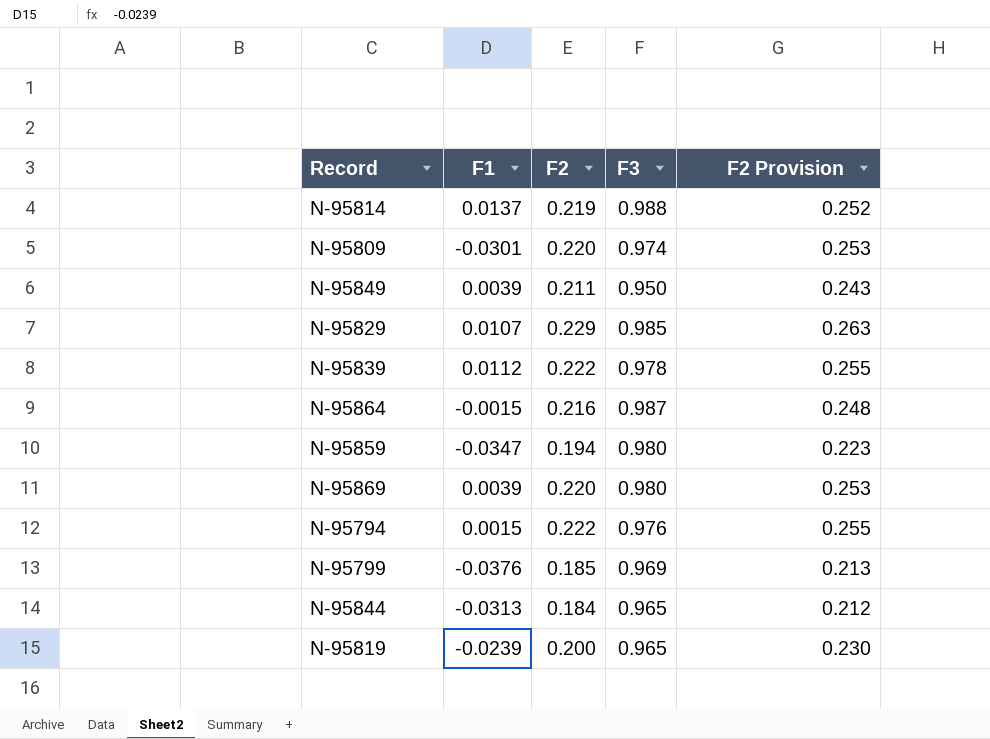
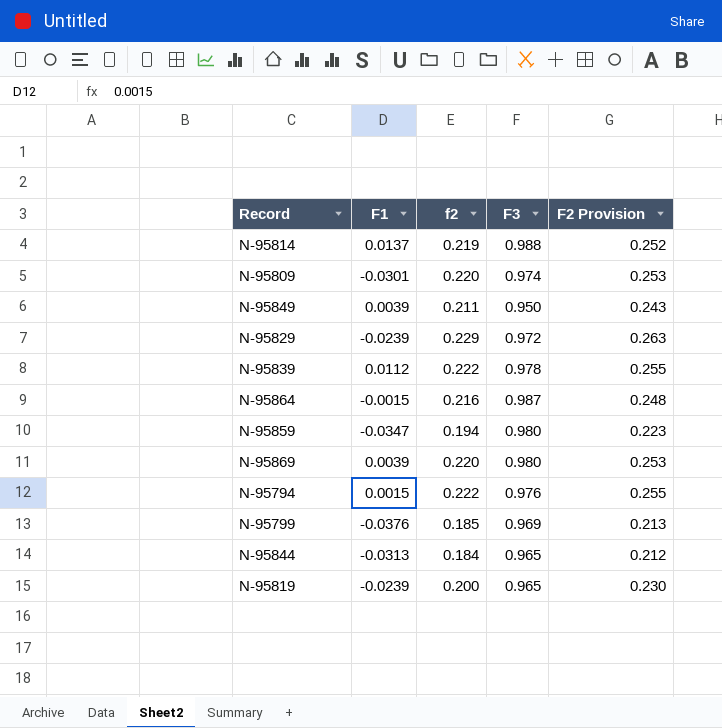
column name: F2 -> f2
N-95829 | F1: 0.0107 -> -0.0239
N-95829 | F3: 0.985 -> 0.972

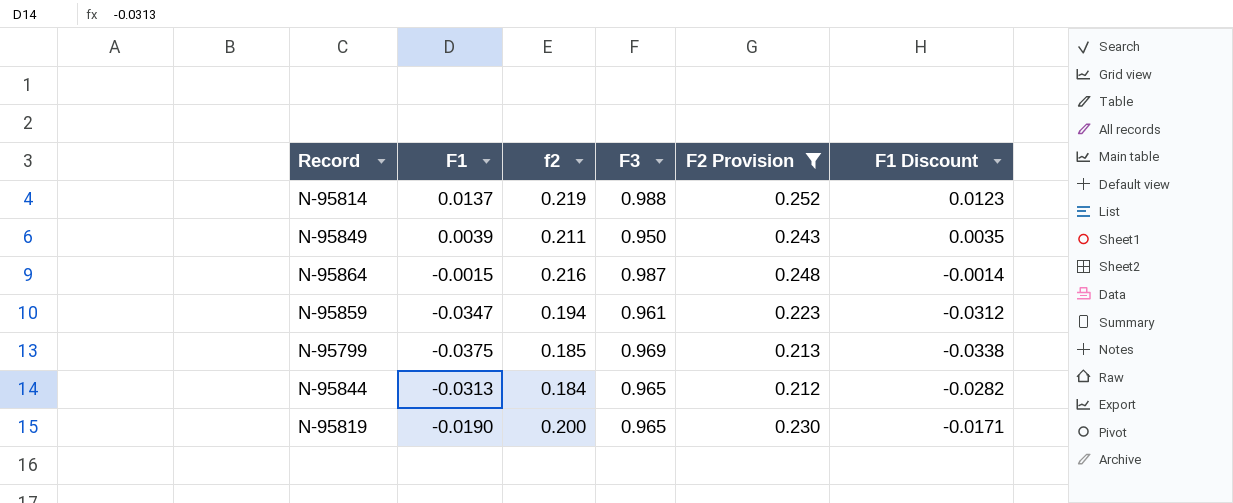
filter: none -> F2 Provision <= 0.252
column F1 Discount | formula: none -> [F1] * 0.9
N-95859 | F3: 0.980 -> 0.961
N-95799 | F1: -0.0376 -> -0.0375
N-95819 | F1: -0.0239 -> -0.0190

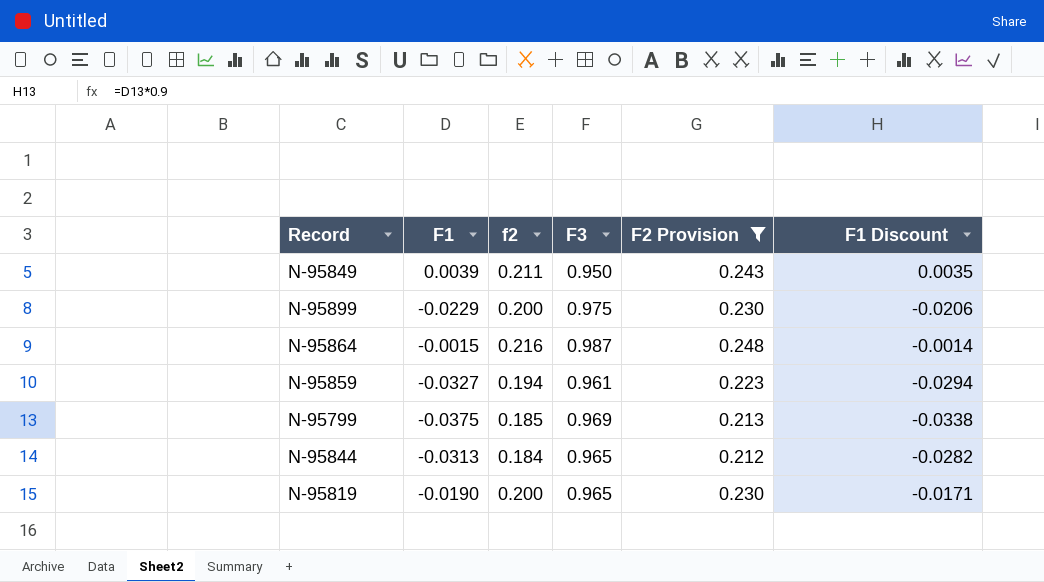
row N-95814: 0.0137 | 0.219 | 0.988 | 0.252 | 0.0123 -> none
row N-95899: none -> -0.0229 | 0.200 | 0.975 | 0.230 | -0.0206
N-95859 | F1: -0.0347 -> -0.0327
N-95859 | F1 Discount: -0.0312 -> -0.0294

